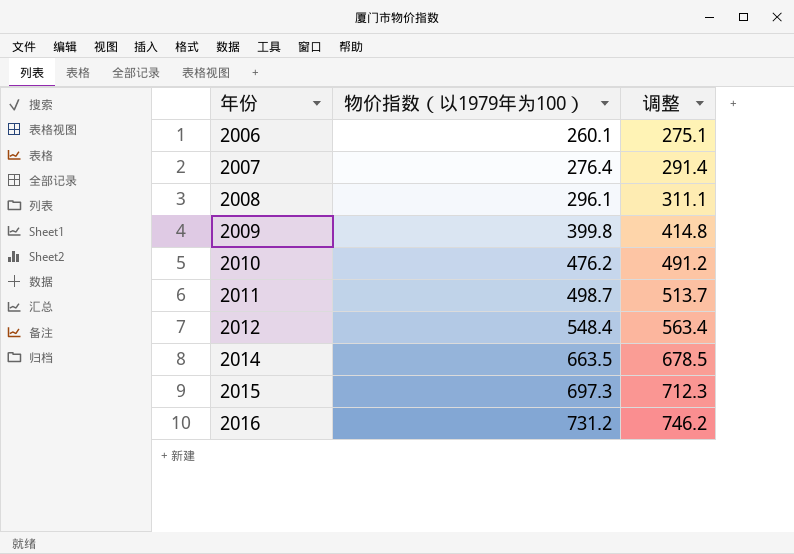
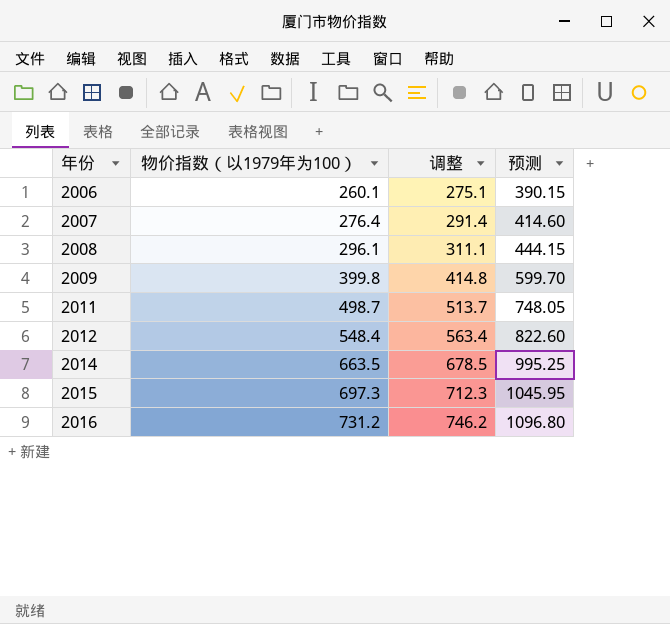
column 预测 | formula: none -> [物价指数（以1979年为100）] * 1.5
row 2010: 476.2 | 491.2 -> none

